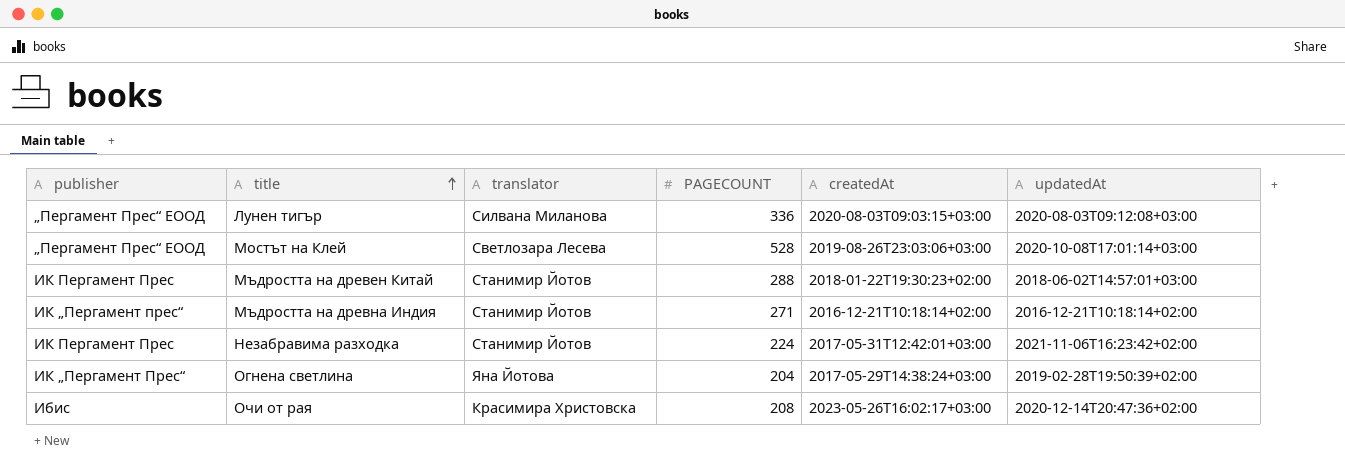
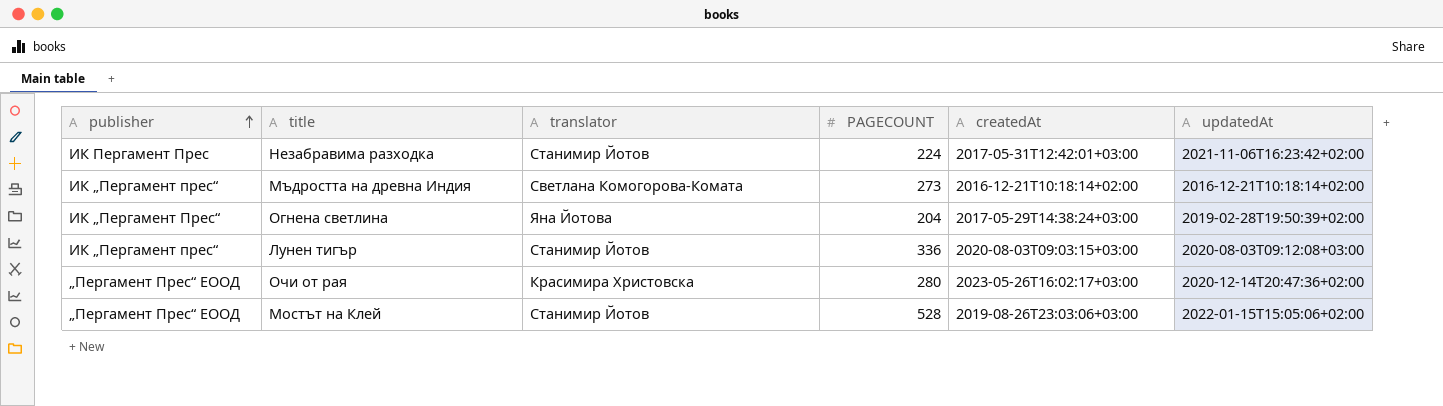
row order: title ascending -> publisher ascending
row Мъдростта на древен Китай: ИК Пергамент Прес | Станимир Йотов | 288 | 2018-01-22T19:30:23+02:00 | 2018-06-02T14:57:01+03:00 -> none
Мъдростта на древна Индия | translator: Станимир Йотов -> Светлана Комогорова-Комата
Мъдростта на древна Индия | PAGECOUNT: 271 -> 273
Лунен тигър | publisher: „Пергамент Прес“ ЕООД -> ИК „Пергамент прес“
Лунен тигър | translator: Силвана Миланова -> Станимир Йотов
Очи от рая | publisher: Ибис -> „Пергамент Прес“ ЕООД
Очи от рая | PAGECOUNT: 208 -> 280
Мостът на Клей | translator: Светлозара Лесева -> Станимир Йотов
Мостът на Клей | updatedAt: 2020-10-08T17:01:14+03:00 -> 2022-01-15T15:05:06+02:00

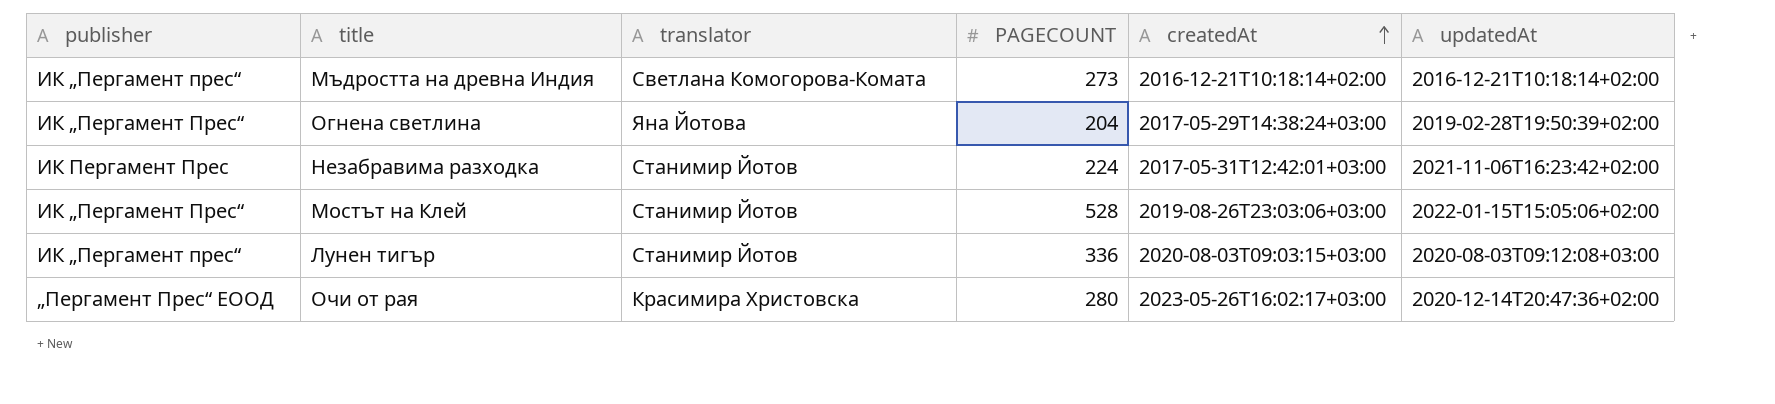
row order: publisher ascending -> createdAt ascending
Мостът на Клей | publisher: „Пергамент Прес“ ЕООД -> ИК „Пергамент Прес“

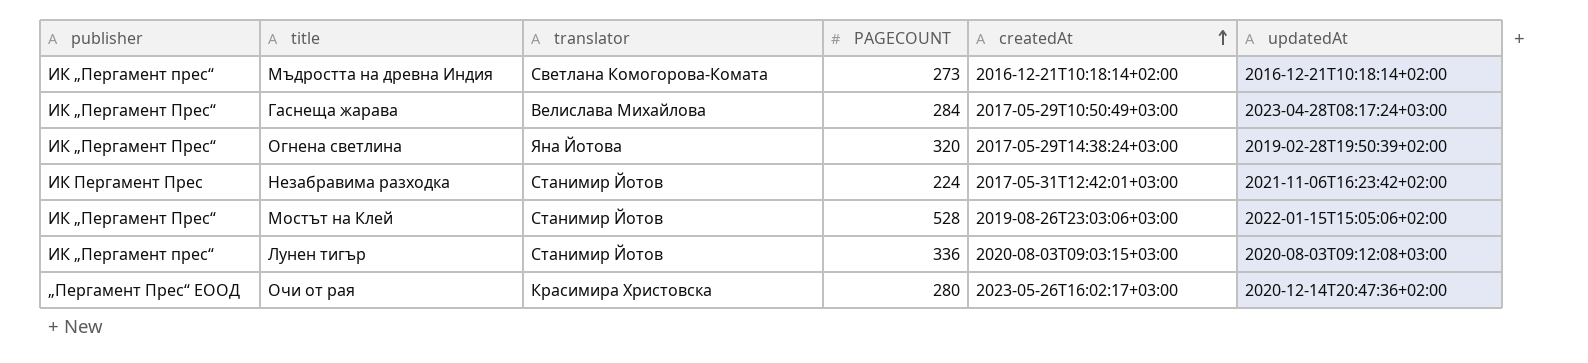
row Гаснеща жарава: none -> ИК „Пергамент Прес“ | Велислава Михайлова | 284 | 2017-05-29T10:50:49+03:00 | 2023-04-28T08:17:24+03:00
Огнена светлина | PAGECOUNT: 204 -> 320

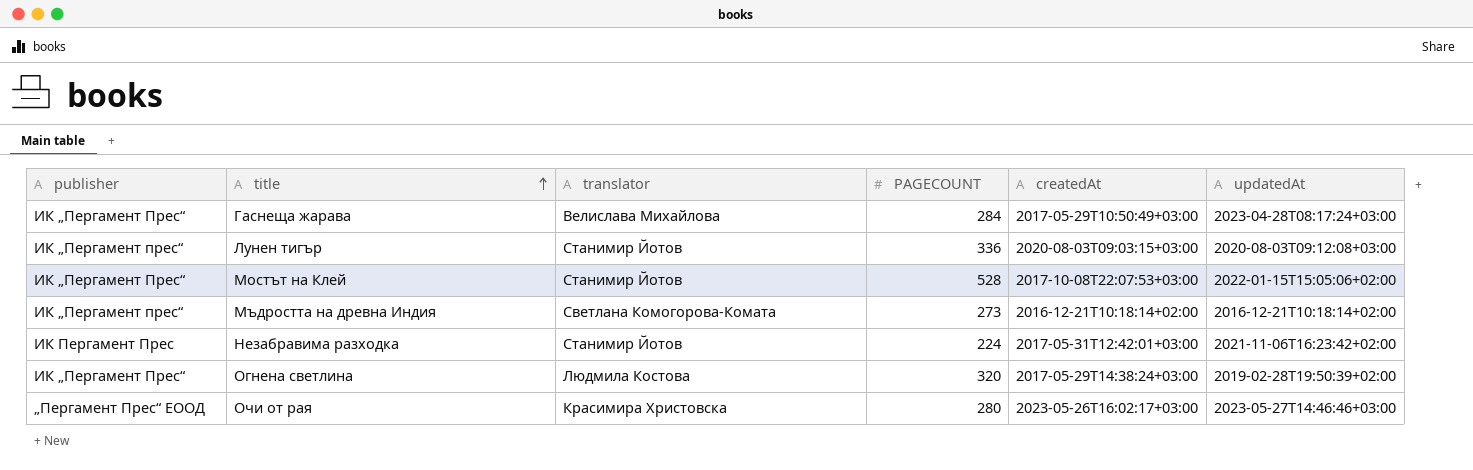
row order: createdAt ascending -> title ascending
Мостът на Клей | createdAt: 2019-08-26T23:03:06+03:00 -> 2017-10-08T22:07:53+03:00
Огнена светлина | translator: Яна Йотова -> Людмила Костова
Очи от рая | updatedAt: 2020-12-14T20:47:36+02:00 -> 2023-05-27T14:46:46+03:00

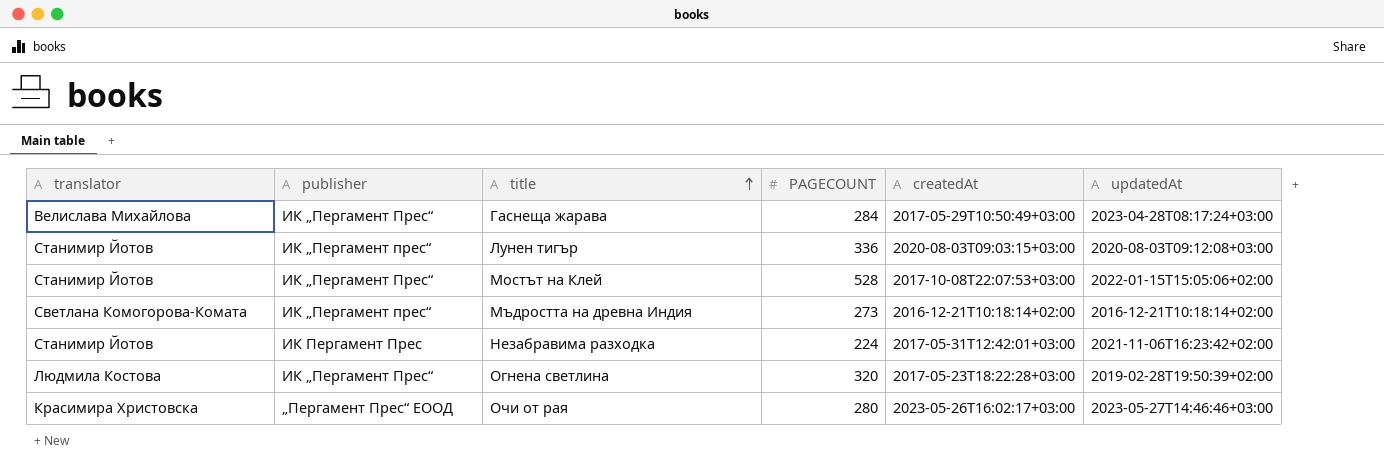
column translator | position: 3 -> 1
Огнена светлина | createdAt: 2017-05-29T14:38:24+03:00 -> 2017-05-23T18:22:28+03:00

